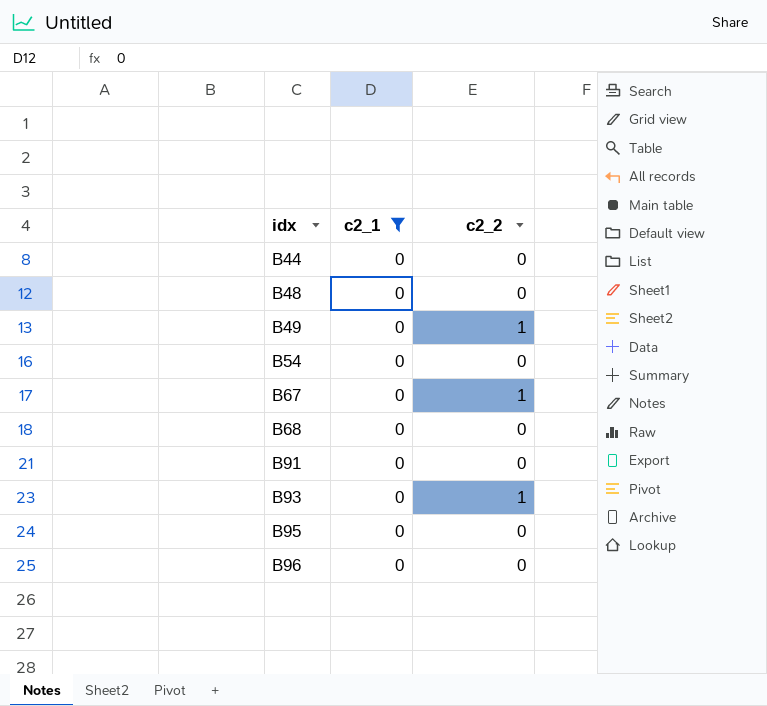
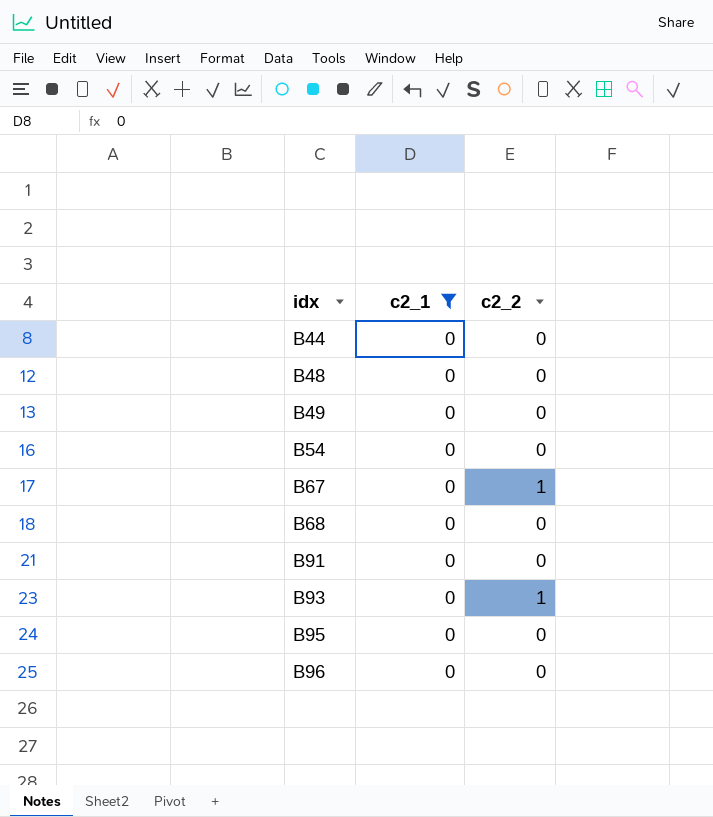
B49 | c2_2: 1 -> 0

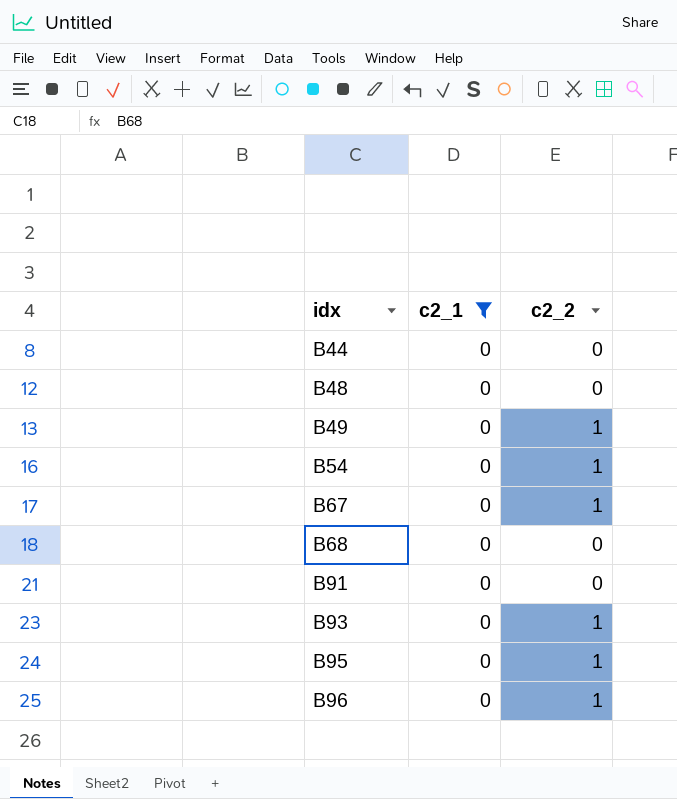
B49 | c2_2: 0 -> 1
B54 | c2_2: 0 -> 1
B95 | c2_2: 0 -> 1
B96 | c2_2: 0 -> 1

